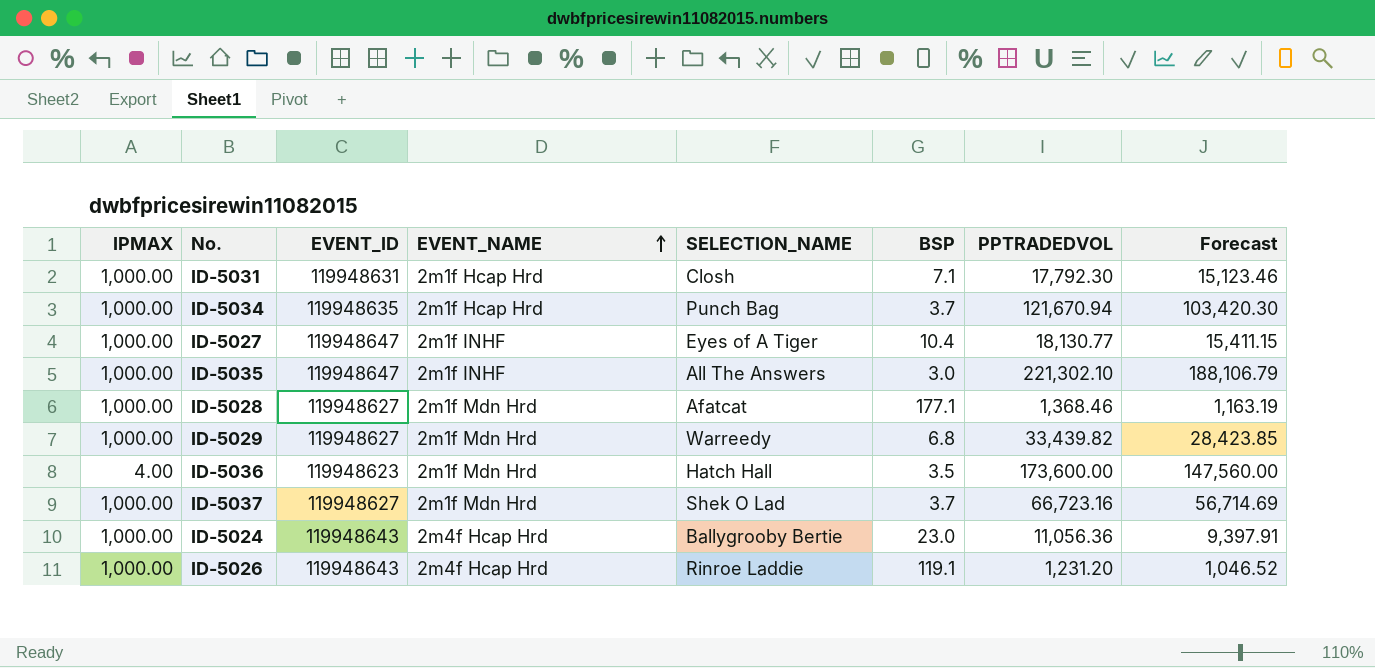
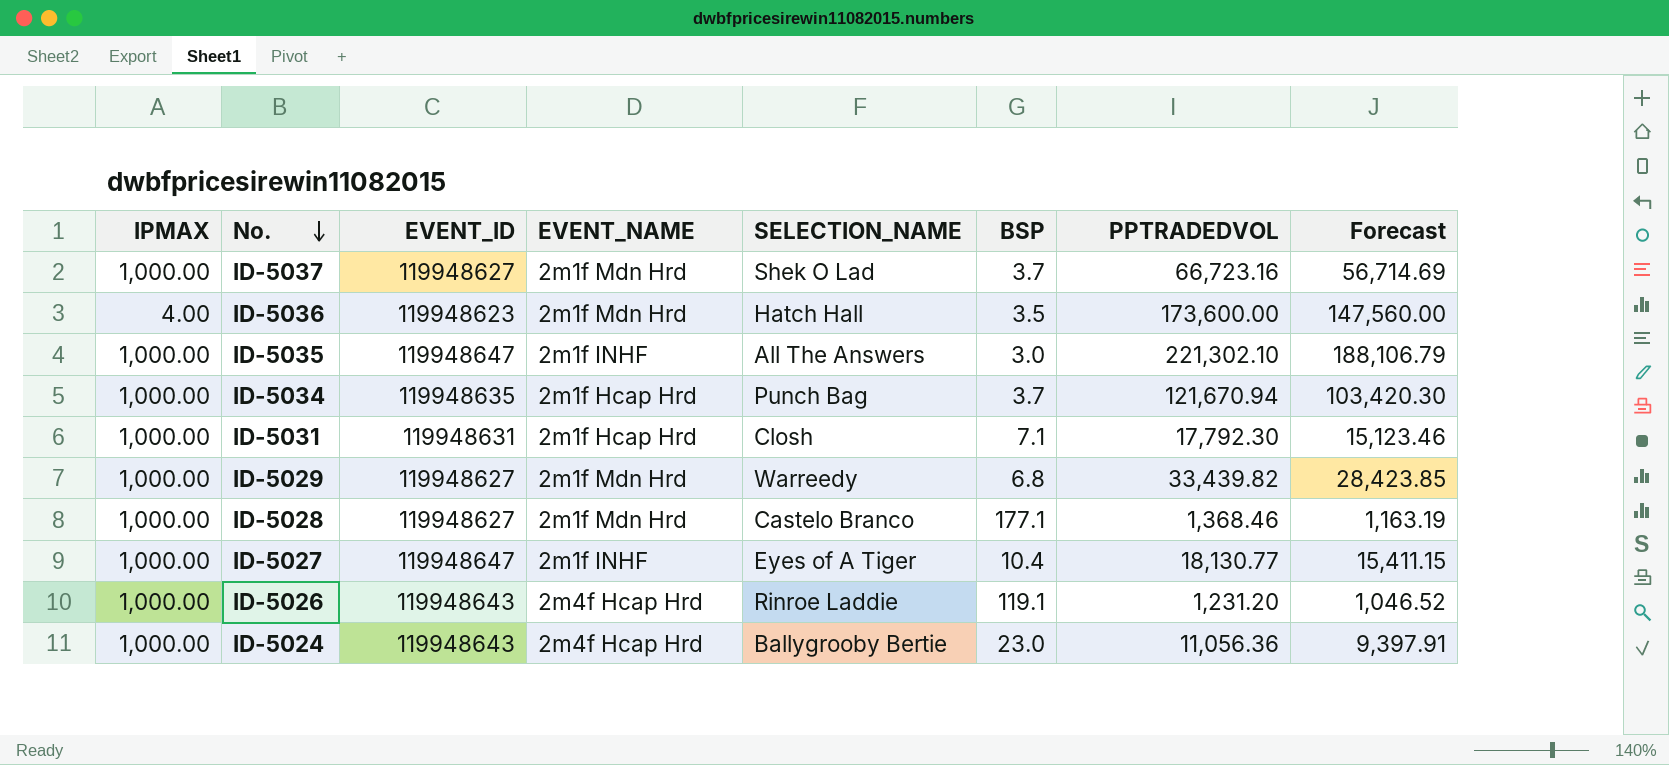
row order: EVENT_NAME ascending -> No. descending
ID-5028 | SELECTION_NAME: Afatcat -> Castelo Branco

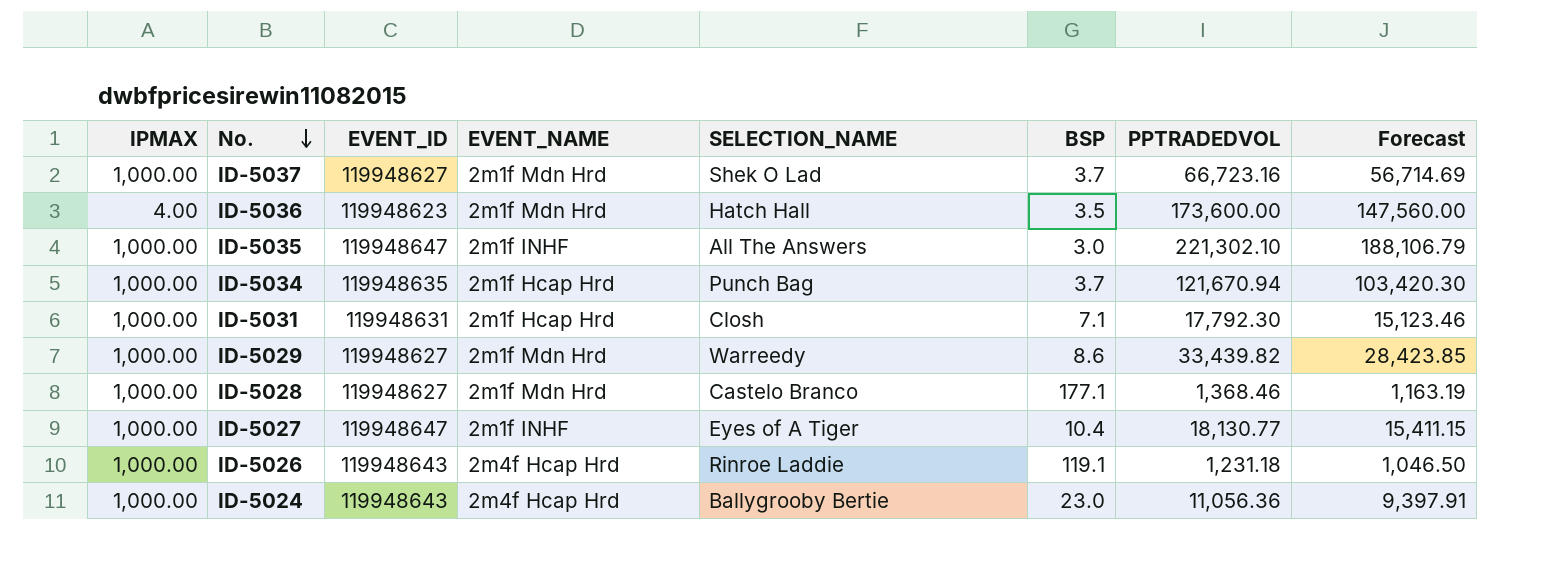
ID-5029 | BSP: 6.8 -> 8.6
ID-5026 | PPTRADEDVOL: 1,231.20 -> 1,231.18
ID-5026 | Forecast: 1,046.52 -> 1,046.50

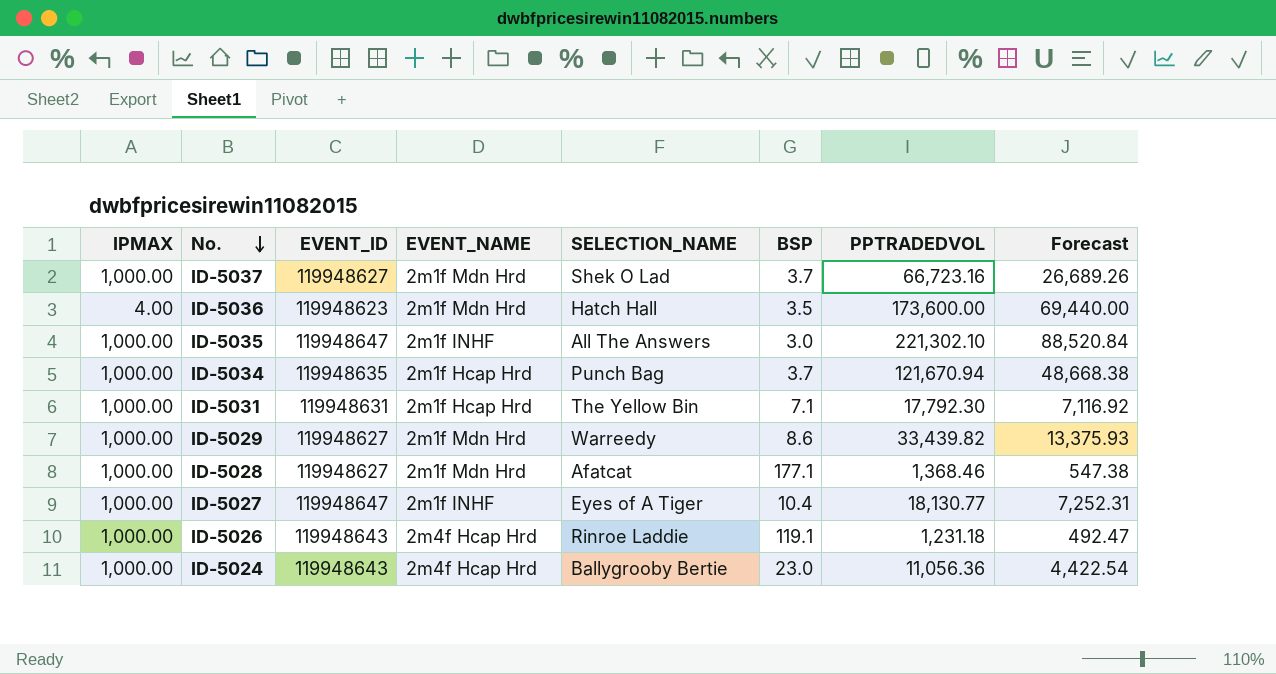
column Forecast | formula: [PPTRADEDVOL] * 0.85 -> [PPTRADEDVOL] * 0.4
ID-5031 | SELECTION_NAME: Closh -> The Yellow Bin
ID-5028 | SELECTION_NAME: Castelo Branco -> Afatcat

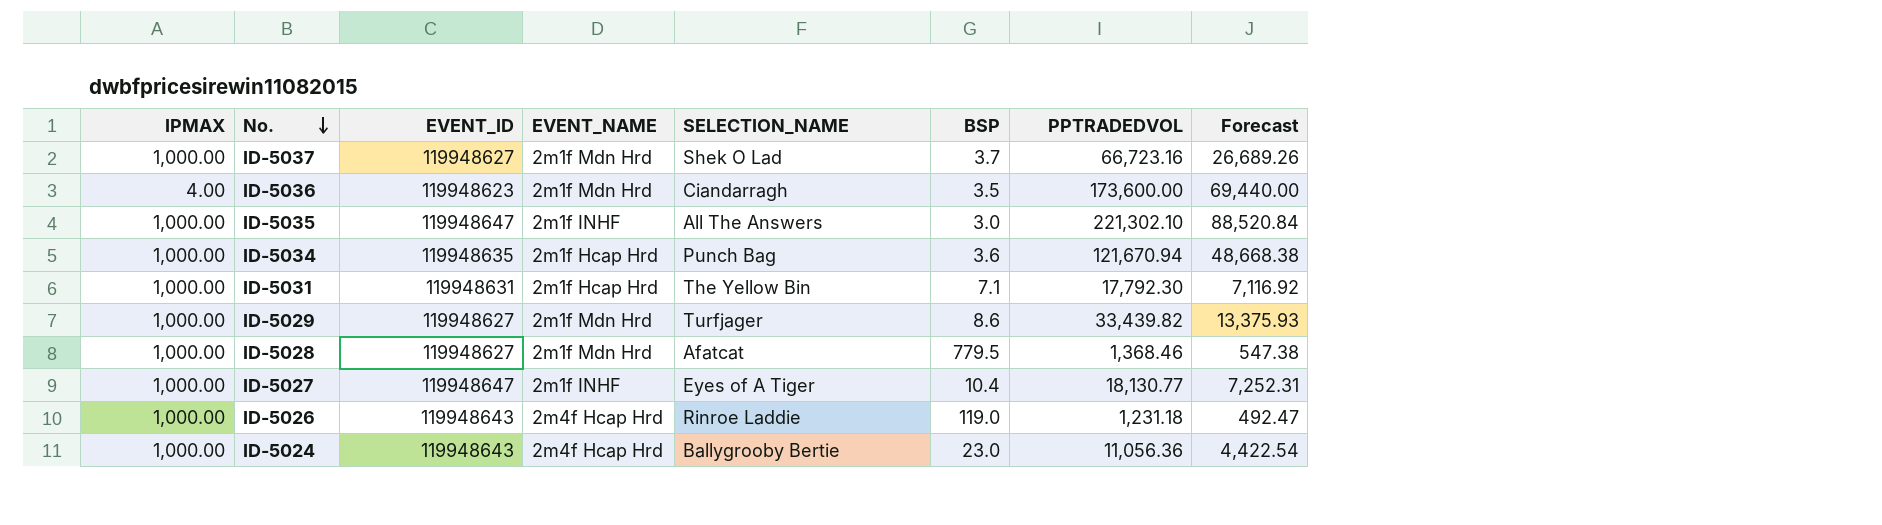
ID-5036 | SELECTION_NAME: Hatch Hall -> Ciandarragh
ID-5034 | BSP: 3.7 -> 3.6
ID-5029 | SELECTION_NAME: Warreedy -> Turfjager
ID-5028 | BSP: 177.1 -> 779.5
ID-5026 | BSP: 119.1 -> 119.0

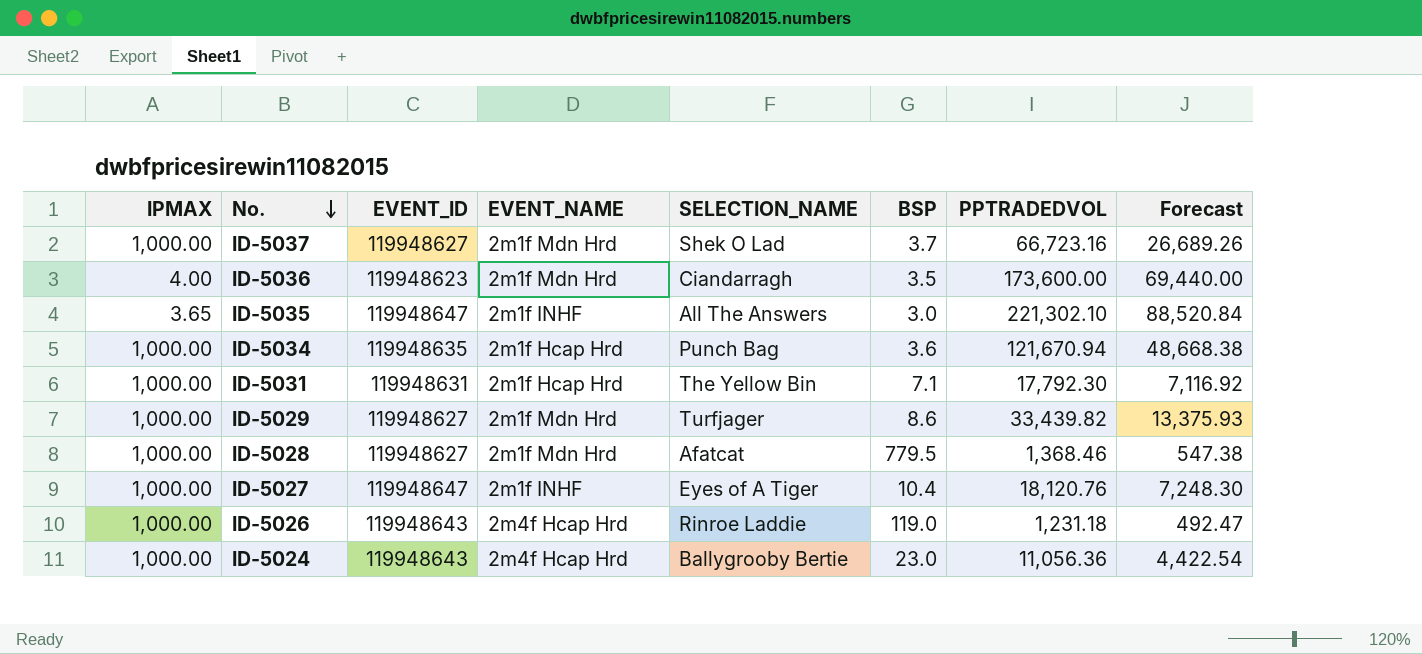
ID-5035 | IPMAX: 1,000.00 -> 3.65
ID-5027 | PPTRADEDVOL: 18,130.77 -> 18,120.76
ID-5027 | Forecast: 7,252.31 -> 7,248.30

